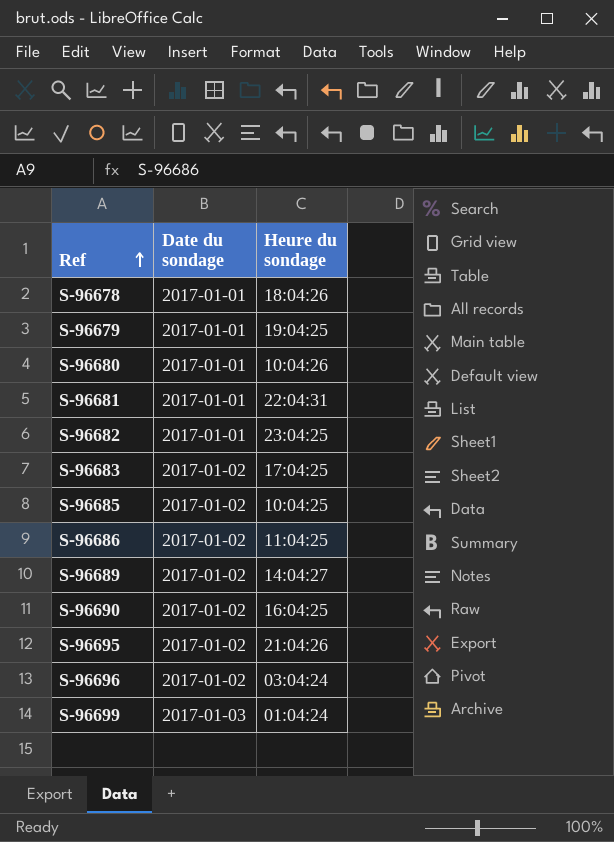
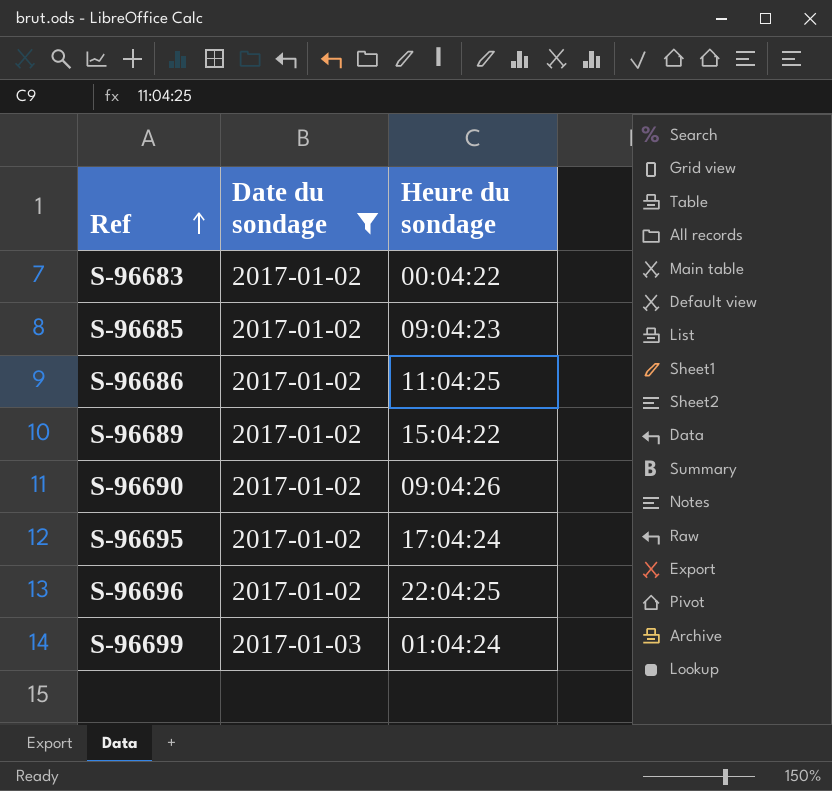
filter: none -> Date du sondage != 2017-01-01
S-96683 | Heure du sondage: 17:04:25 -> 00:04:22
S-96685 | Heure du sondage: 10:04:25 -> 09:04:23
S-96689 | Heure du sondage: 14:04:27 -> 15:04:22
S-96690 | Heure du sondage: 16:04:25 -> 09:04:26
S-96695 | Heure du sondage: 21:04:26 -> 17:04:24
S-96696 | Heure du sondage: 03:04:24 -> 22:04:25

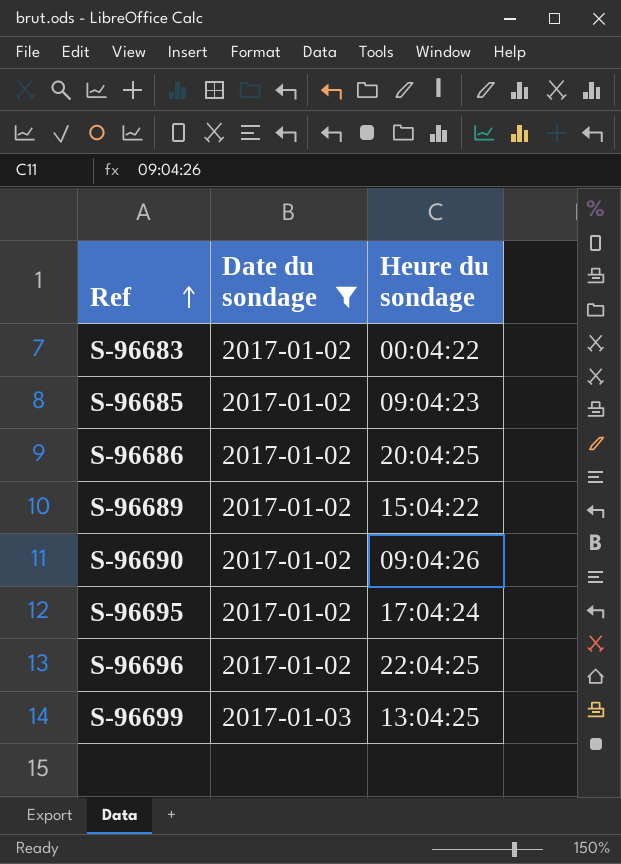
S-96686 | Heure du sondage: 11:04:25 -> 20:04:25
S-96699 | Heure du sondage: 01:04:24 -> 13:04:25

